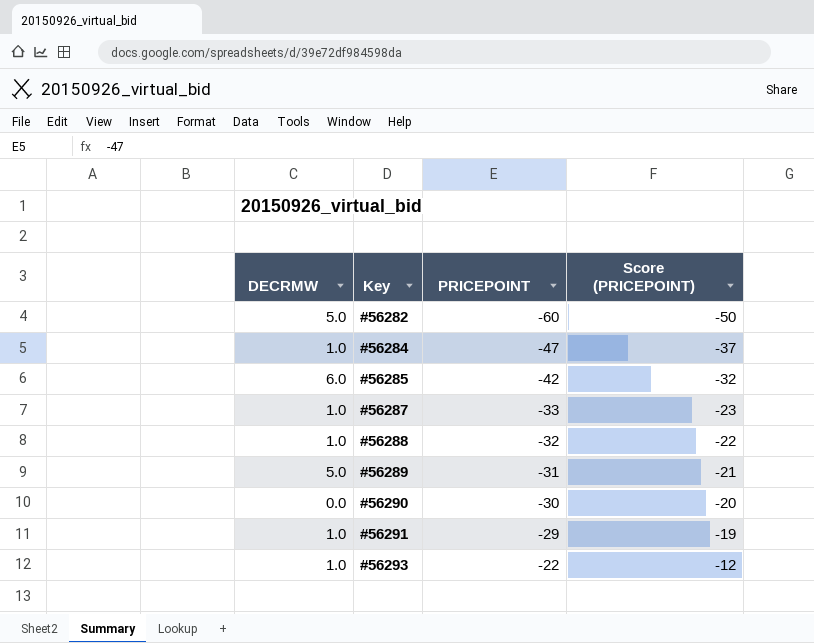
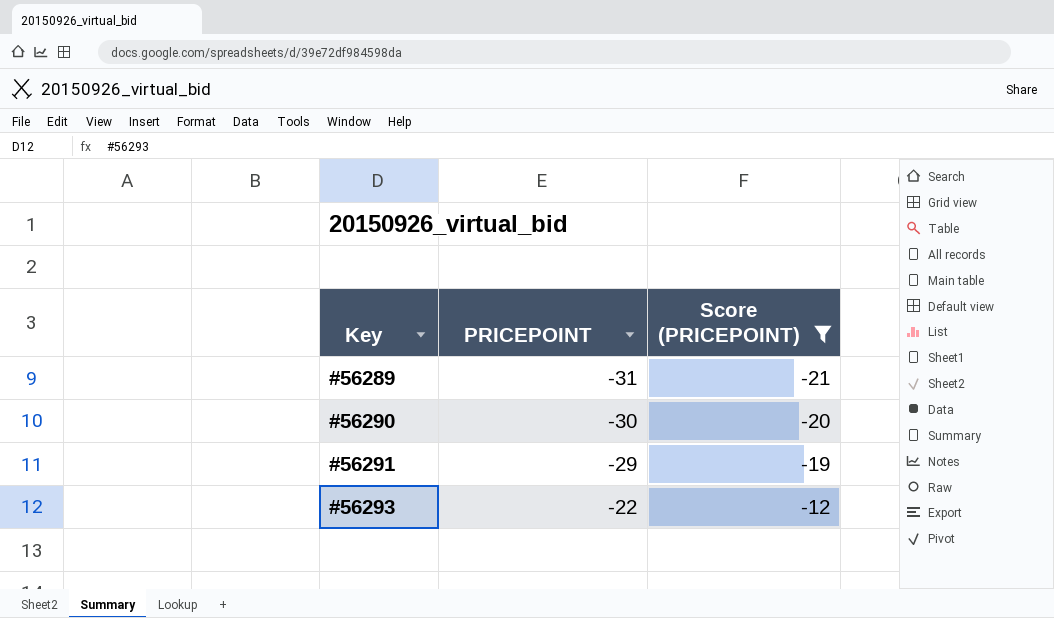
filter: none -> Score (PRICEPOINT) >= -21
column DECRMW | position: 1 -> none

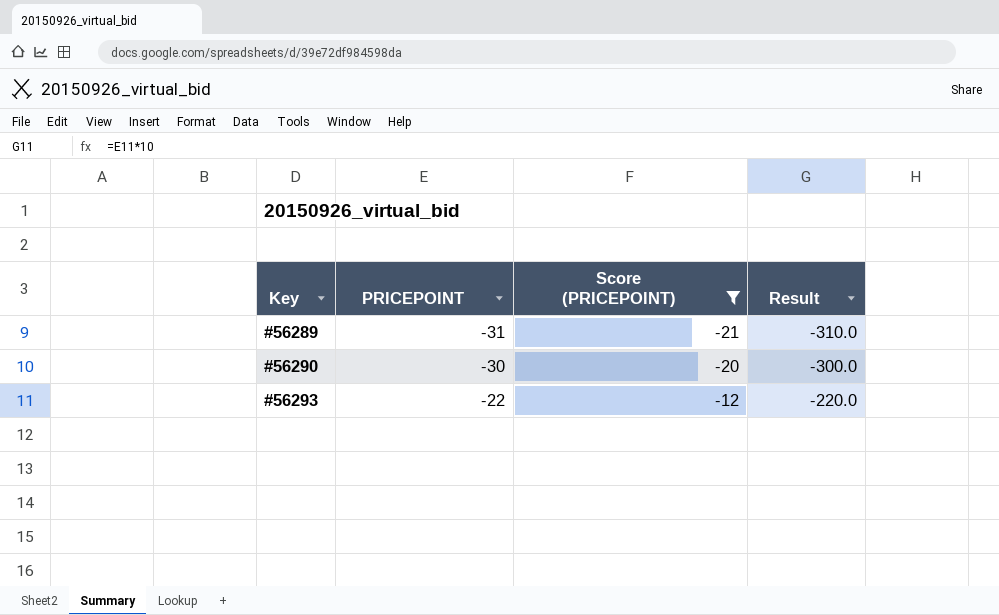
column Result | formula: none -> [PRICEPOINT] * 10
row #56291: -29 | -19 -> none

